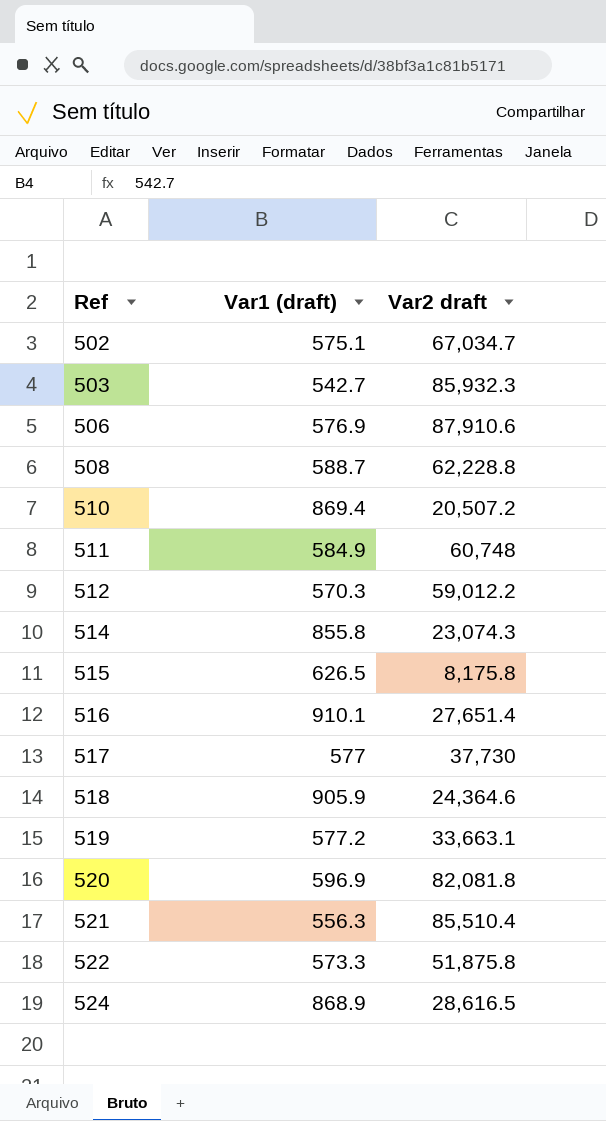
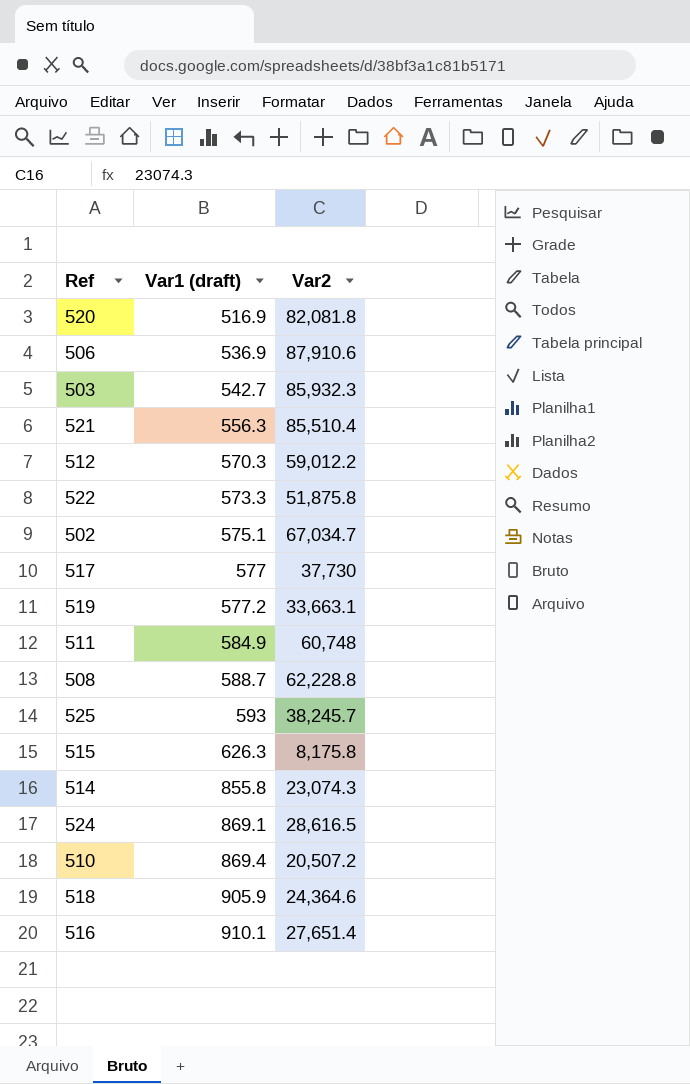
row order: Ref ascending -> Var1 (draft) ascending
column name: Var2 draft -> Var2
520 | Var1 (draft): 596.9 -> 516.9
506 | Var1 (draft): 576.9 -> 536.9
row 525: none -> 593 | 38,245.7
515 | Var1 (draft): 626.5 -> 626.3
524 | Var1 (draft): 868.9 -> 869.1

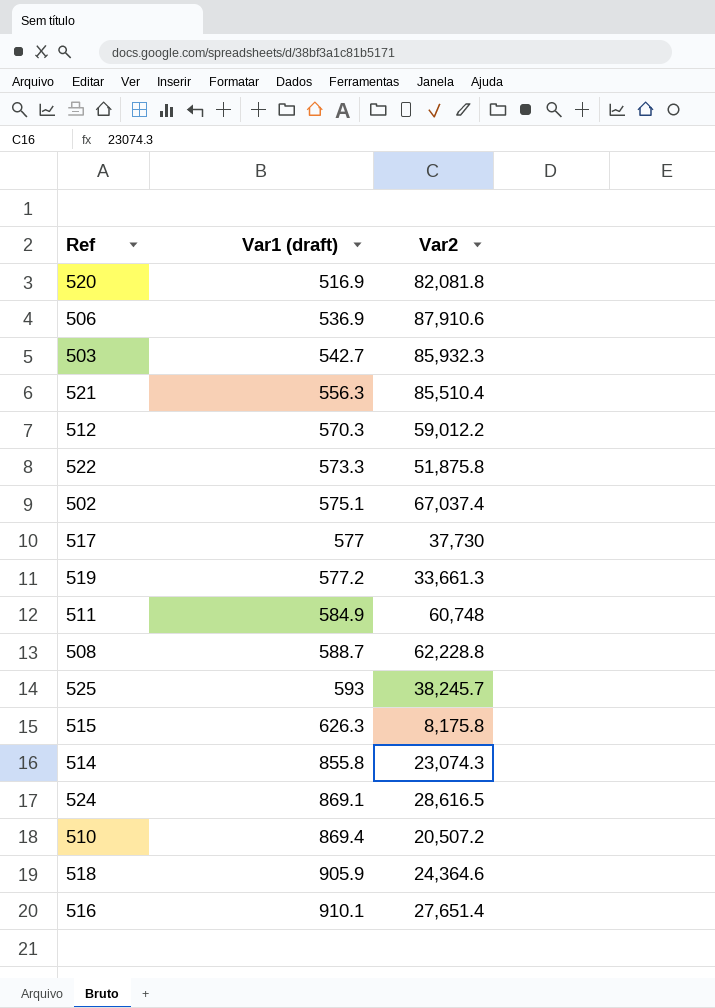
502 | Var2: 67,034.7 -> 67,037.4
519 | Var2: 33,663.1 -> 33,661.3

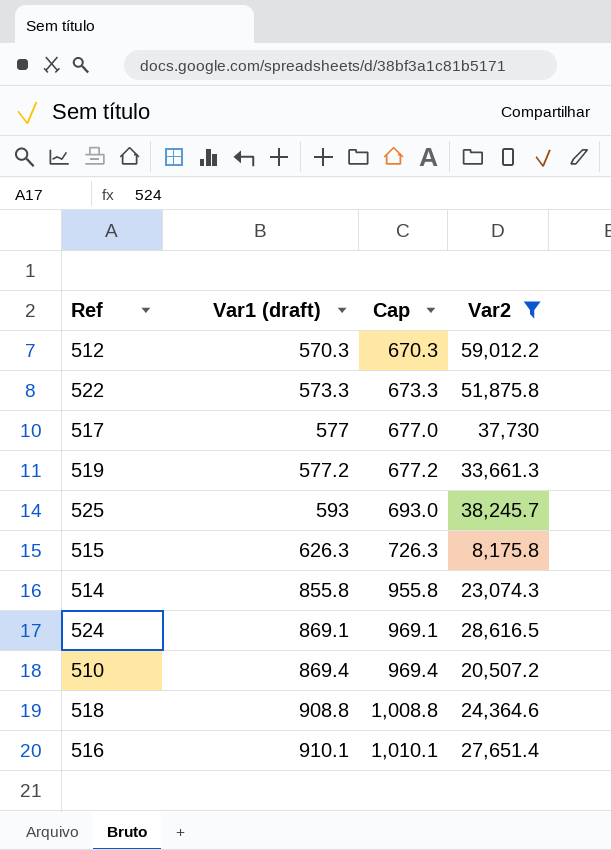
filter: none -> Var2 <= 59,012.2
column Cap | formula: none -> [Var1 (draft)] + 100
518 | Var1 (draft): 905.9 -> 908.8

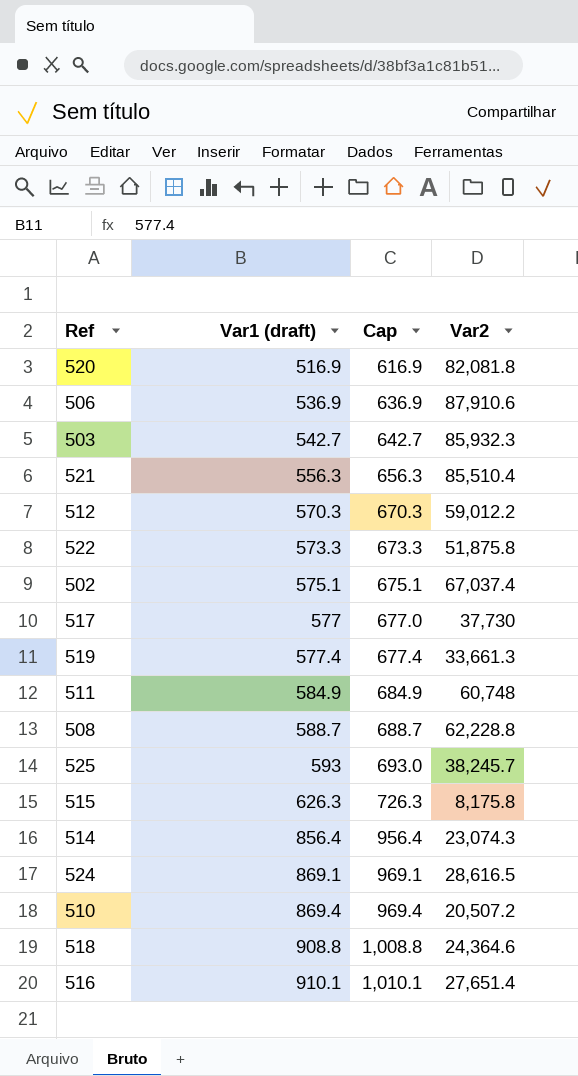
filter: Var2 <= 59,012.2 -> none
519 | Var1 (draft): 577.2 -> 577.4
519 | Cap: 677.2 -> 677.4
514 | Var1 (draft): 855.8 -> 856.4
514 | Cap: 955.8 -> 956.4

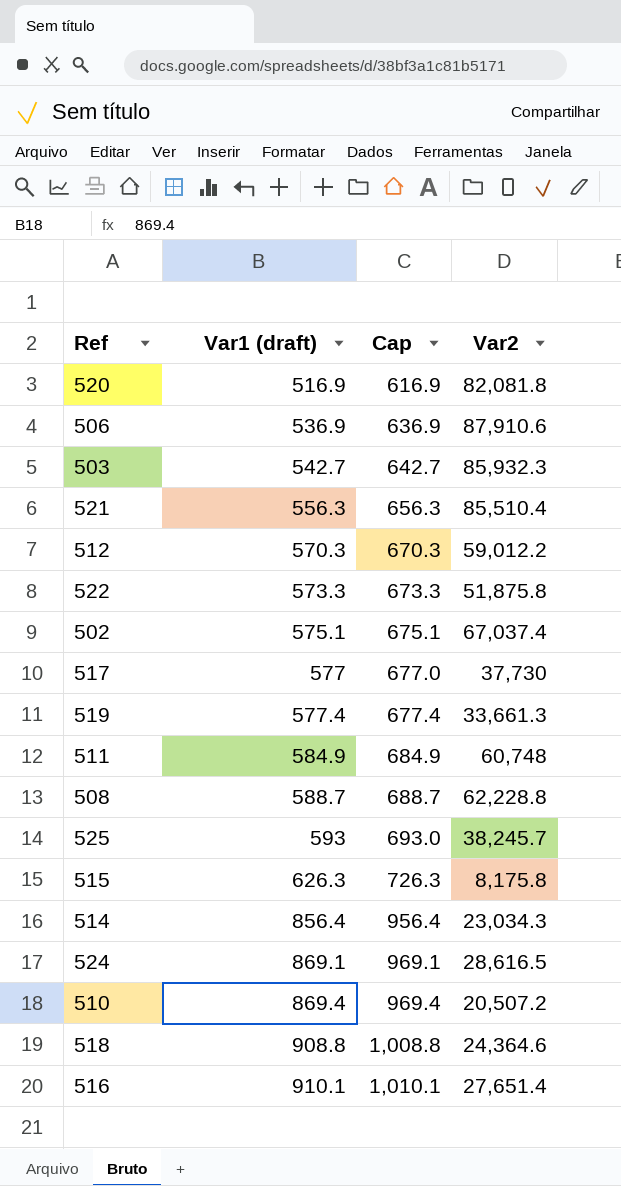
514 | Var2: 23,074.3 -> 23,034.3

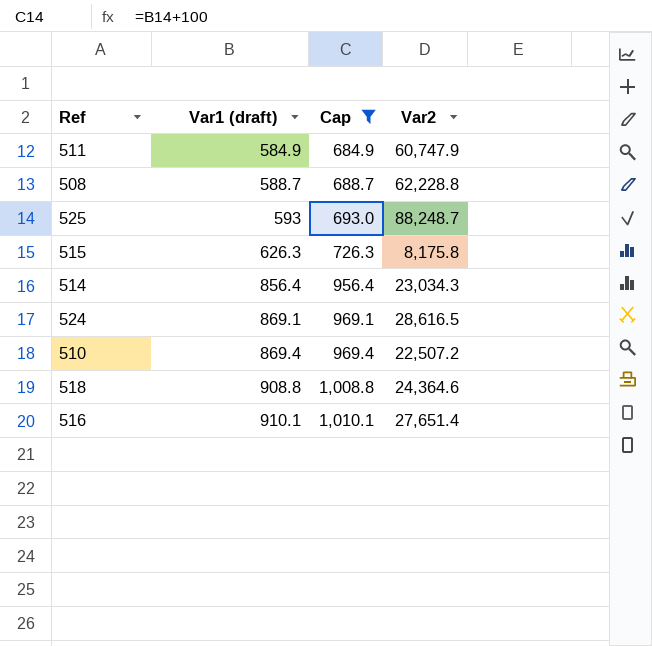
filter: none -> Cap >= 684.9
511 | Var2: 60,748 -> 60,747.9
525 | Var2: 38,245.7 -> 88,248.7
510 | Var2: 20,507.2 -> 22,507.2

